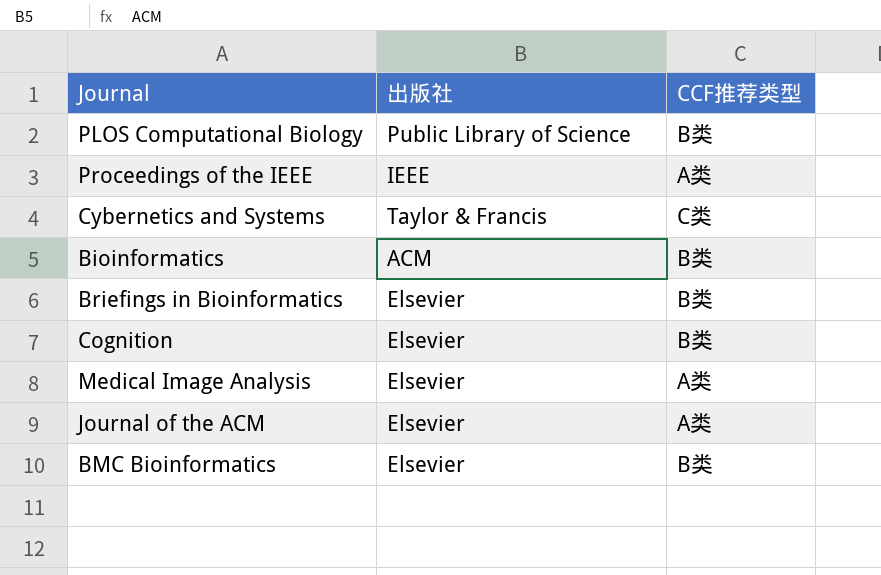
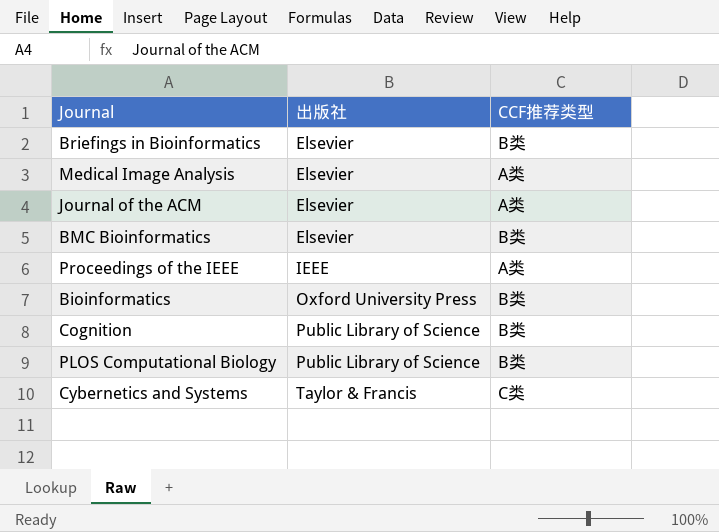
row order: none -> 出版社 ascending
Bioinformatics | 出版社: ACM -> Oxford University Press
Cognition | 出版社: Elsevier -> Public Library of Science

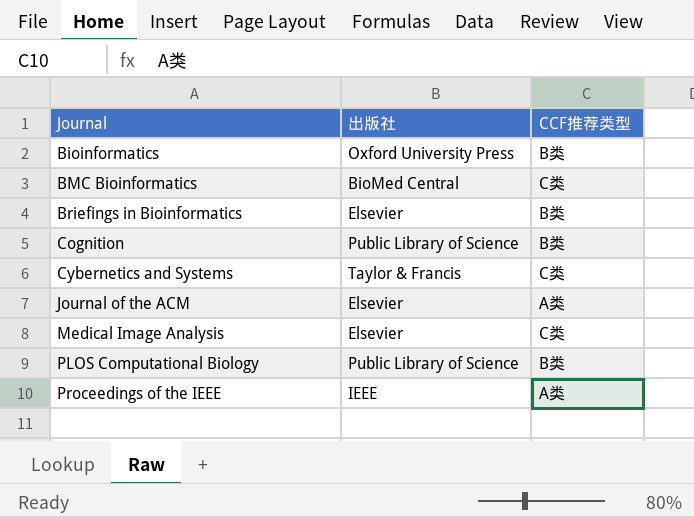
row order: 出版社 ascending -> Journal ascending
BMC Bioinformatics | 出版社: Elsevier -> BioMed Central
BMC Bioinformatics | CCF推荐类型: B类 -> C类
Medical Image Analysis | CCF推荐类型: A类 -> C类

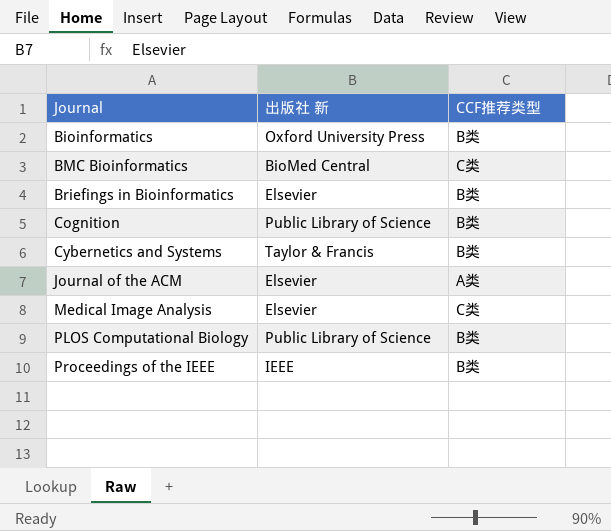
column name: 出版社 -> 出版社 新
Cybernetics and Systems | CCF推荐类型: C类 -> B类
Proceedings of the IEEE | CCF推荐类型: A类 -> B类

